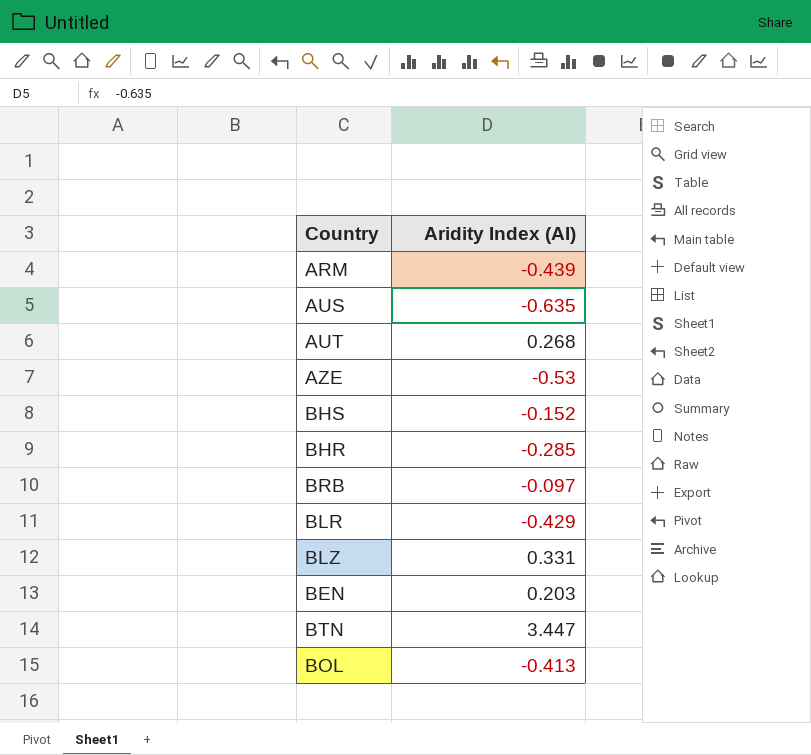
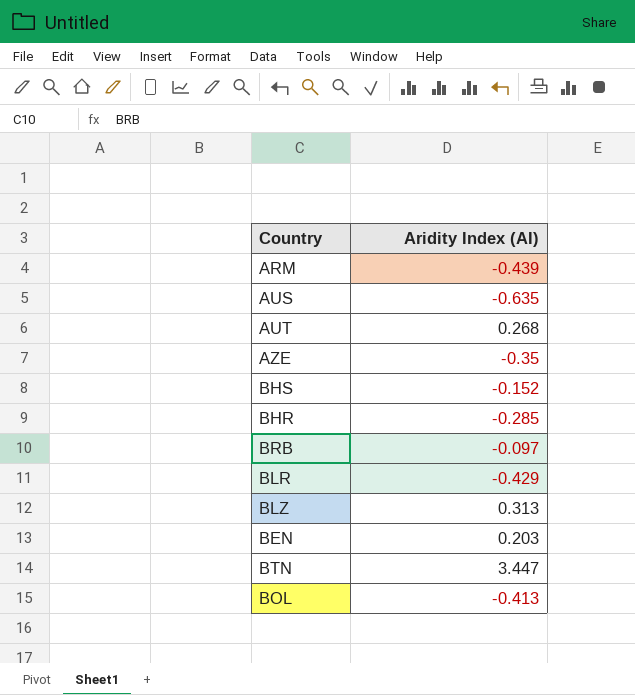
AZE | Aridity Index (AI): -0.53 -> -0.35
BLZ | Aridity Index (AI): 0.331 -> 0.313

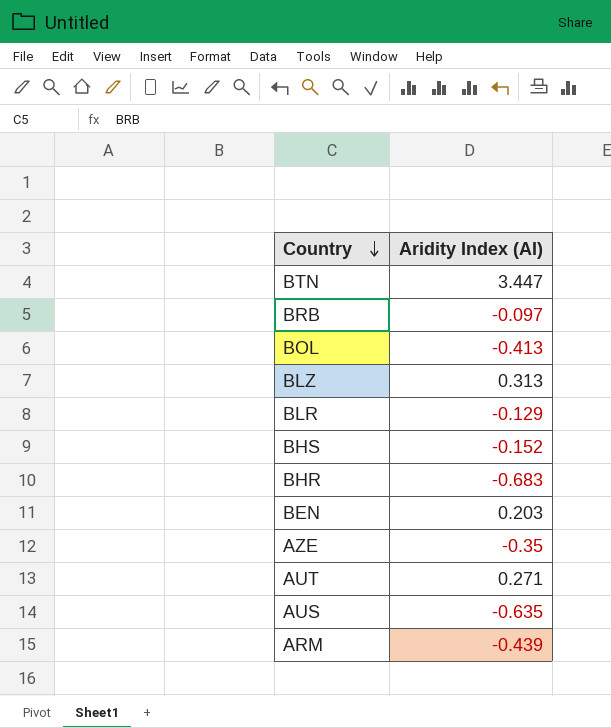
row order: none -> Country descending
BLR | Aridity Index (AI): -0.429 -> -0.129
BHR | Aridity Index (AI): -0.285 -> -0.683
AUT | Aridity Index (AI): 0.268 -> 0.271

